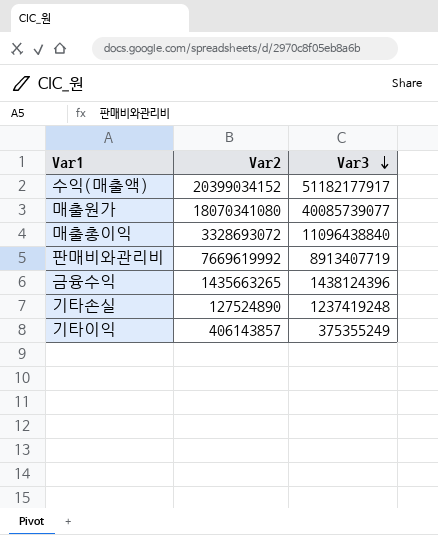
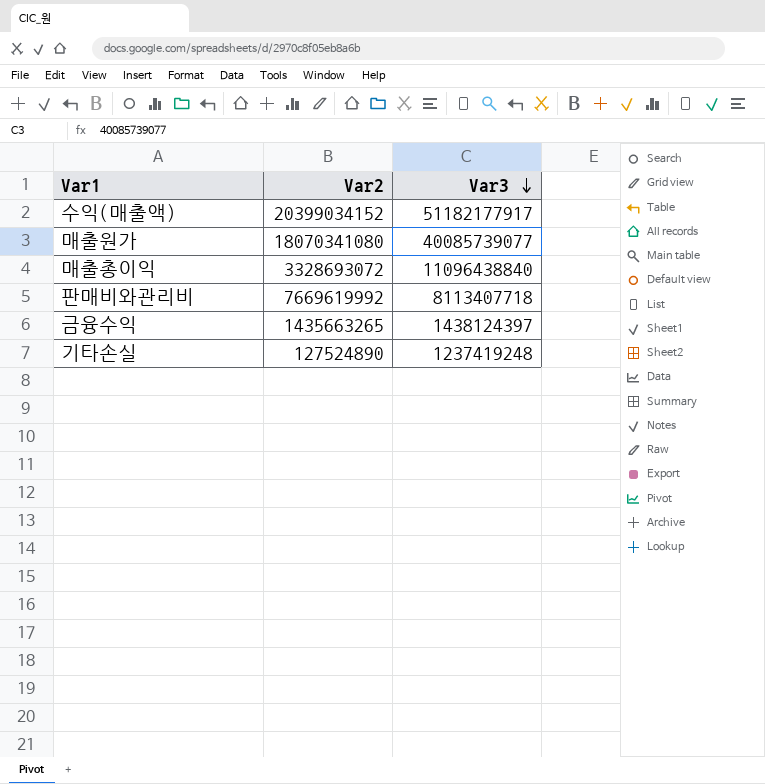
row 기타이익: 406143857 | 375355249 -> none
판매비와관리비 | Var3: 8913407719 -> 8113407718
금융수익 | Var3: 1438124396 -> 1438124397

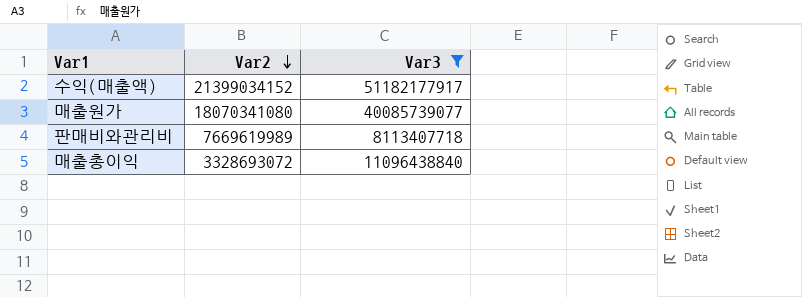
filter: none -> Var3 >= 8113407718
row order: Var3 descending -> Var2 descending
수익(매출액) | Var2: 20399034152 -> 21399034152
판매비와관리비 | Var2: 7669619992 -> 7669619989

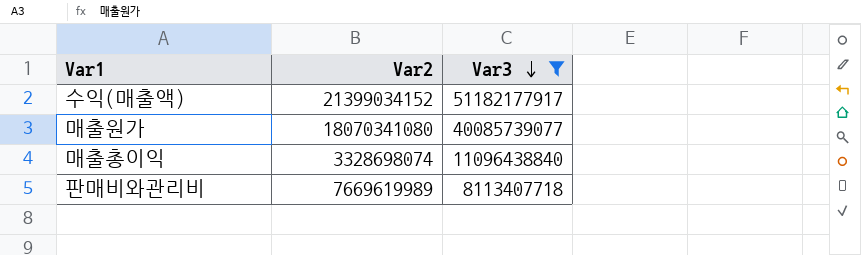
row order: Var2 descending -> Var3 descending
매출총이익 | Var2: 3328693072 -> 3328698074

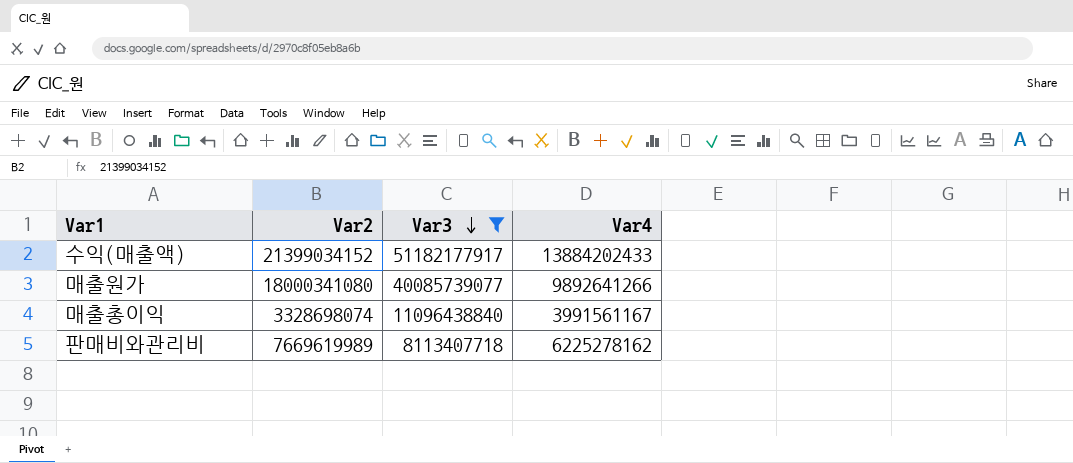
column Var4 | position: none -> 4
매출원가 | Var2: 18070341080 -> 18000341080

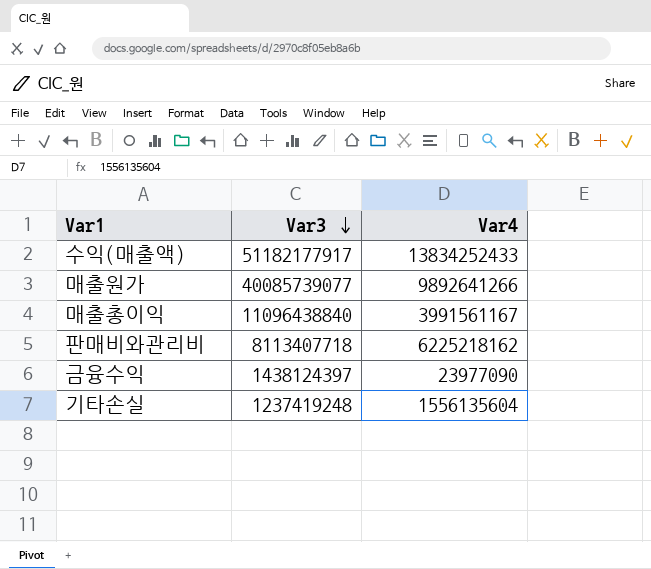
filter: Var3 >= 8113407718 -> none
column Var2 | position: 2 -> none
수익(매출액) | Var4: 13884202433 -> 13834252433
판매비와관리비 | Var4: 6225278162 -> 6225218162

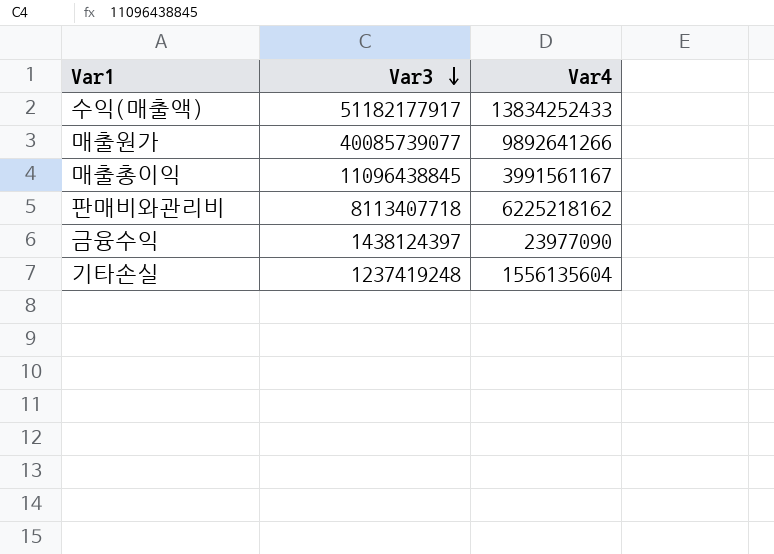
매출총이익 | Var3: 11096438840 -> 11096438845

